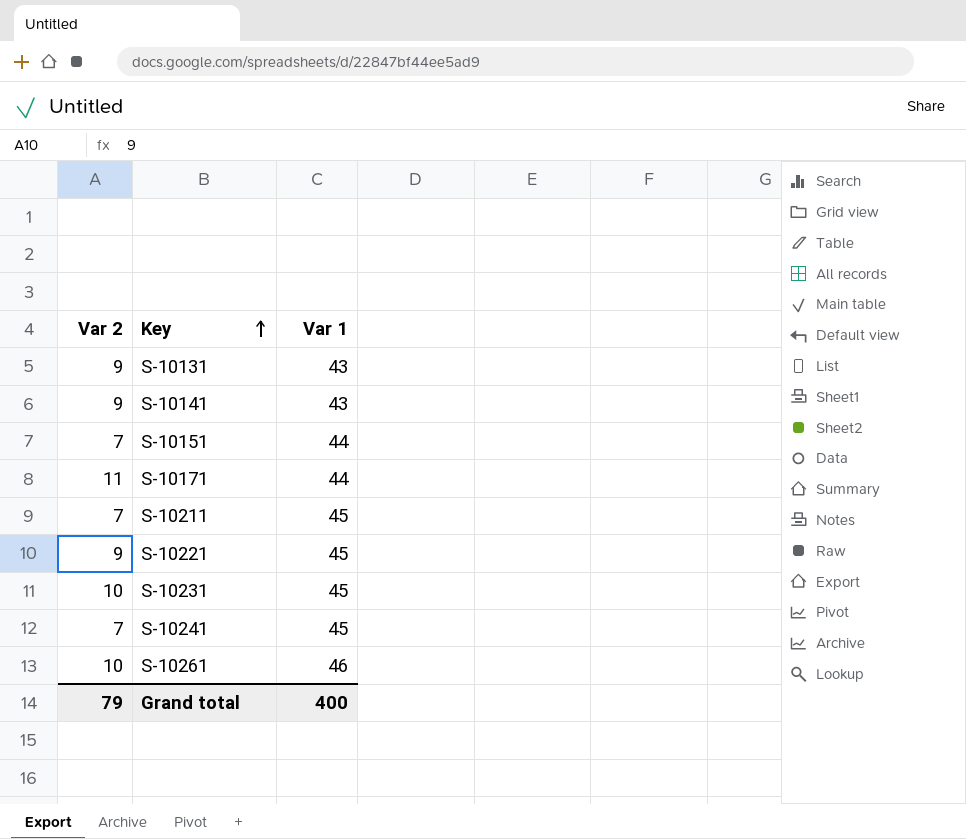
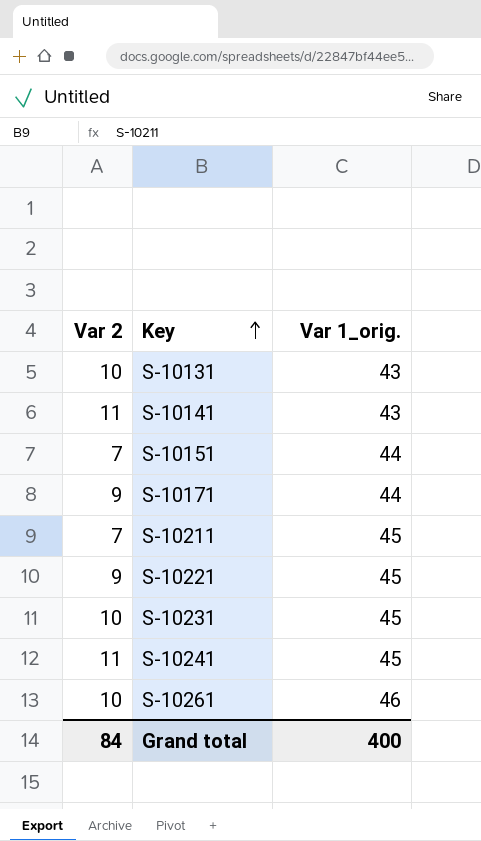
column name: Var 1 -> Var 1_orig.
S-10131 | Var 2: 9 -> 10
S-10141 | Var 2: 9 -> 11
S-10171 | Var 2: 11 -> 9
S-10241 | Var 2: 7 -> 11
Grand total | Var 2: 79 -> 84

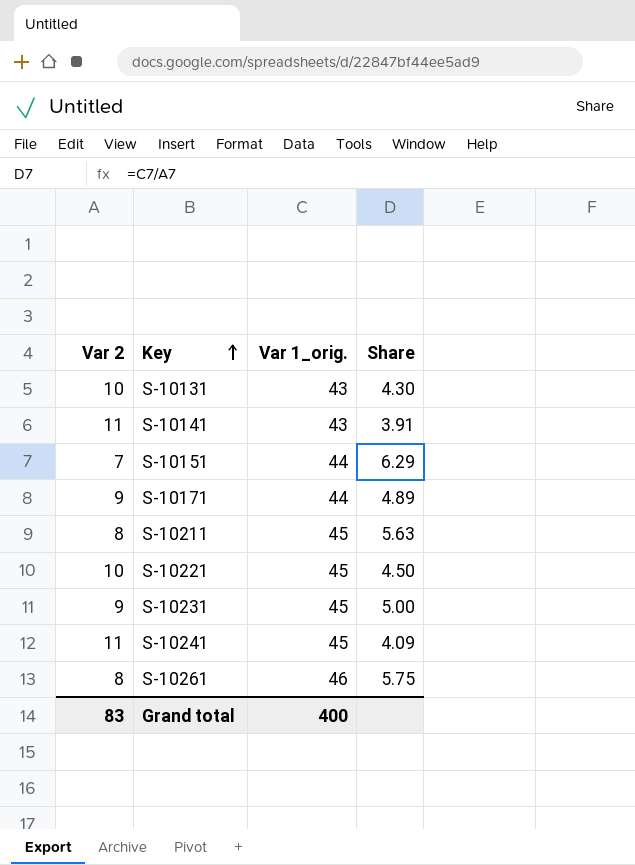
column Share | formula: none -> [Var 1_orig.] / [Var 2]
S-10211 | Var 2: 7 -> 8
S-10221 | Var 2: 9 -> 10
S-10231 | Var 2: 10 -> 9
S-10261 | Var 2: 10 -> 8
Grand total | Var 2: 84 -> 83

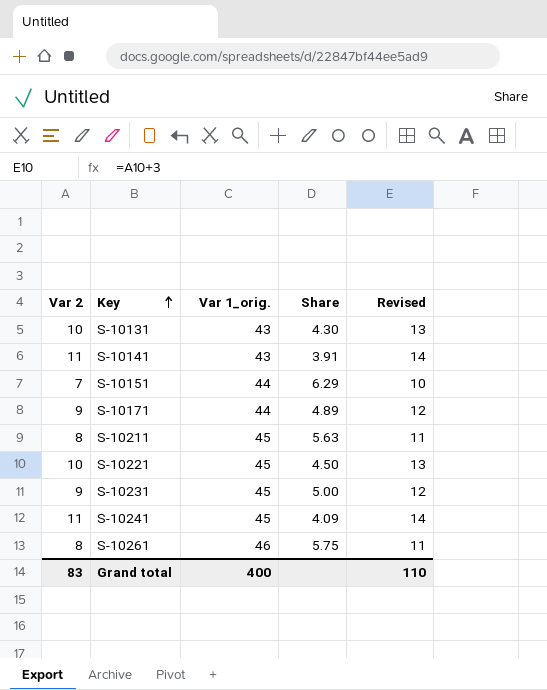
column Revised | formula: none -> [Var 2] + 3

